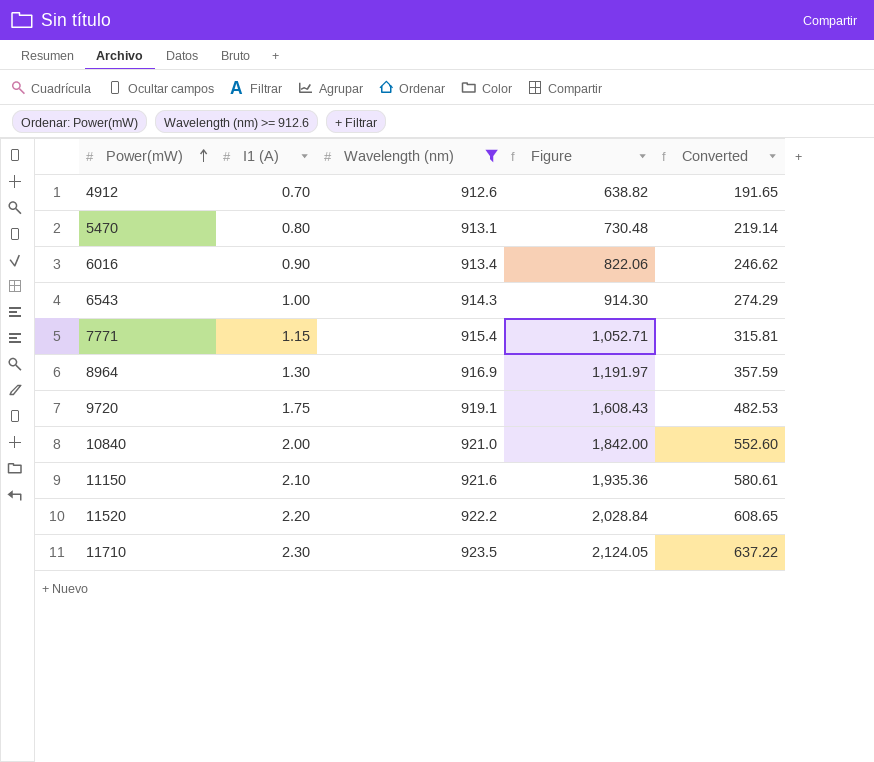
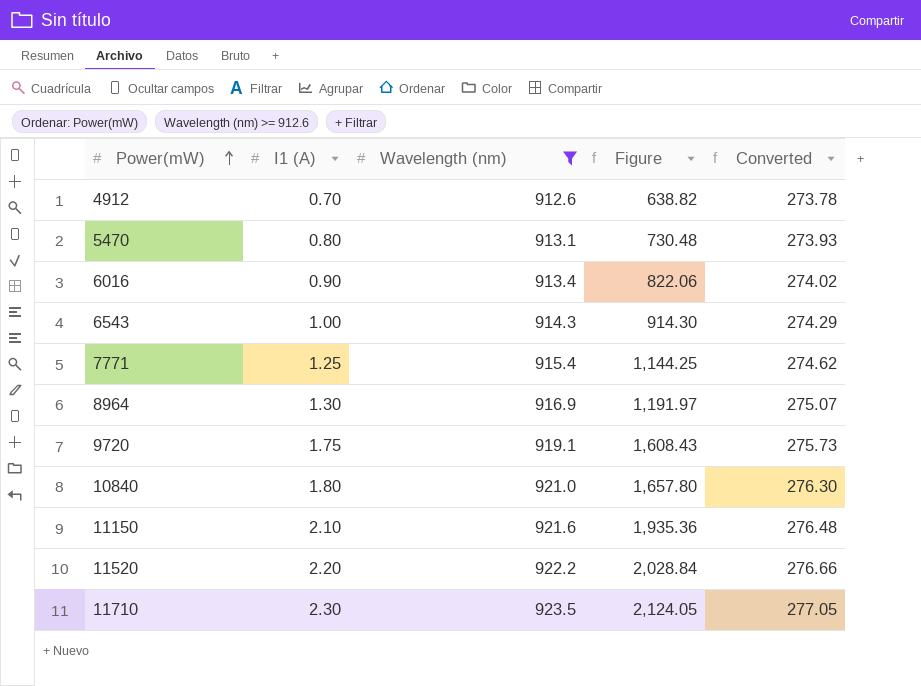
column Converted | formula: [Figure] * 0.3 -> [Wavelength (nm)] * 0.3
7771 | I1 (A): 1.15 -> 1.25
7771 | Figure: 1,052.71 -> 1,144.25
10840 | I1 (A): 2.00 -> 1.80
10840 | Figure: 1,842.00 -> 1,657.80

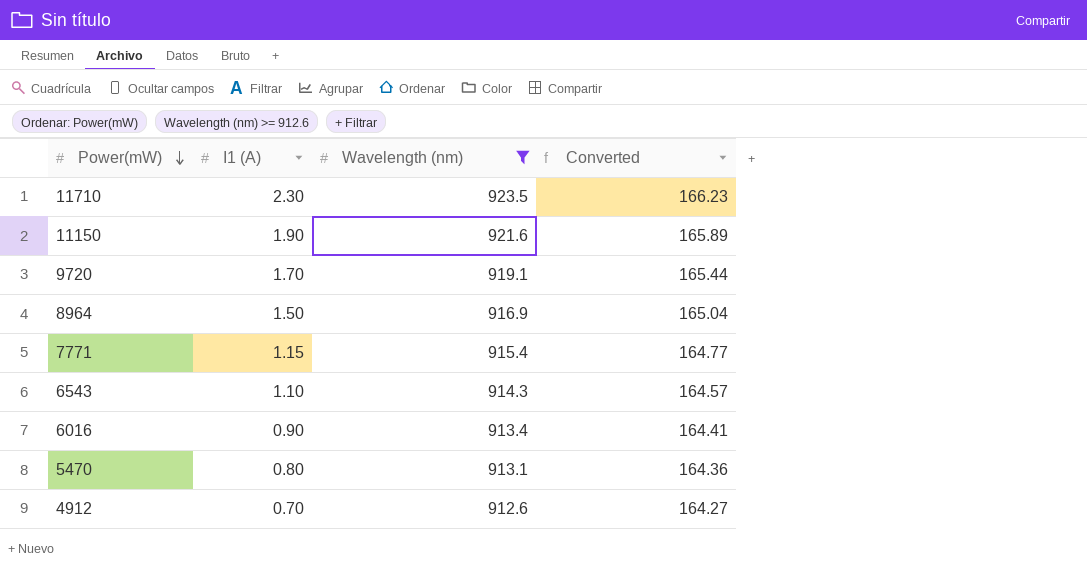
row order: Power(mW) ascending -> Power(mW) descending
column Figure | formula: [I1 (A)] * [Wavelength (nm)] -> none
column Converted | formula: [Wavelength (nm)] * 0.3 -> [Wavelength (nm)] * 0.18
row 10840: 1.80 | 921.0 | 1,657.80 | 276.30 -> none
row 11520: 2.20 | 922.2 | 2,028.84 | 276.66 -> none
11150 | I1 (A): 2.10 -> 1.90
9720 | I1 (A): 1.75 -> 1.70
8964 | I1 (A): 1.30 -> 1.50
7771 | I1 (A): 1.25 -> 1.15
6543 | I1 (A): 1.00 -> 1.10

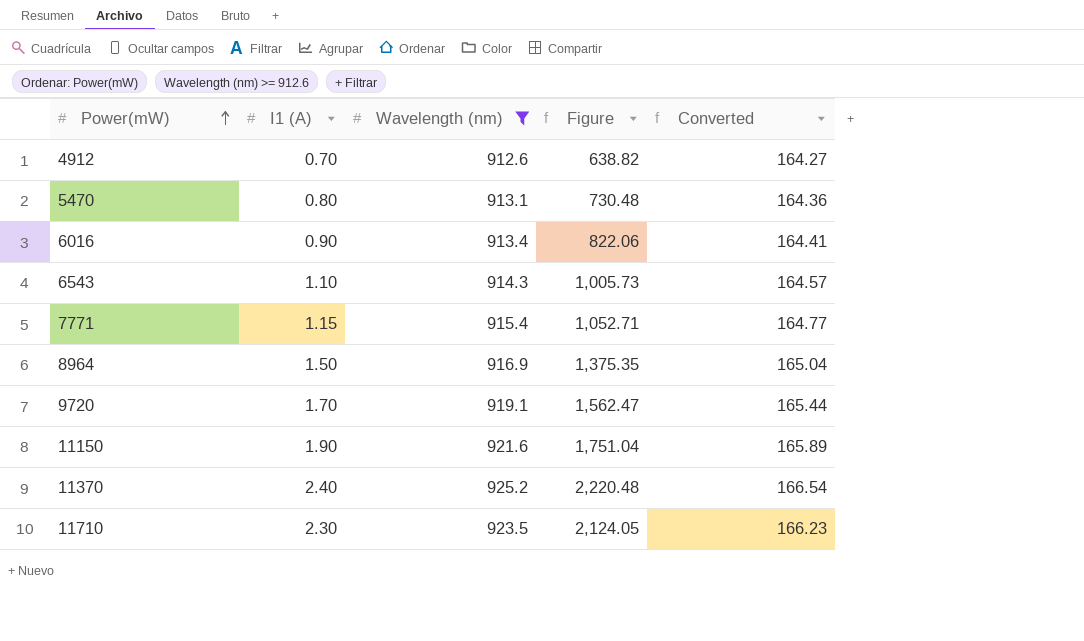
row order: Power(mW) descending -> Power(mW) ascending
column Figure | formula: none -> [I1 (A)] * [Wavelength (nm)]
row 11370: none -> 2.40 | 925.2 | 2,220.48 | 166.54

